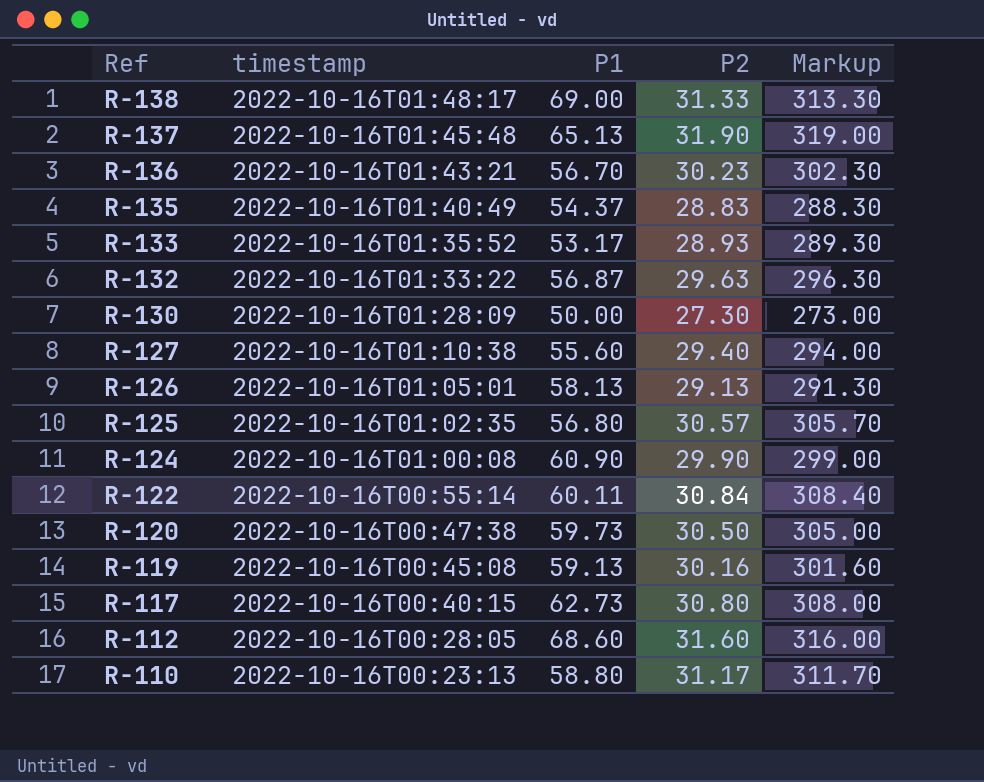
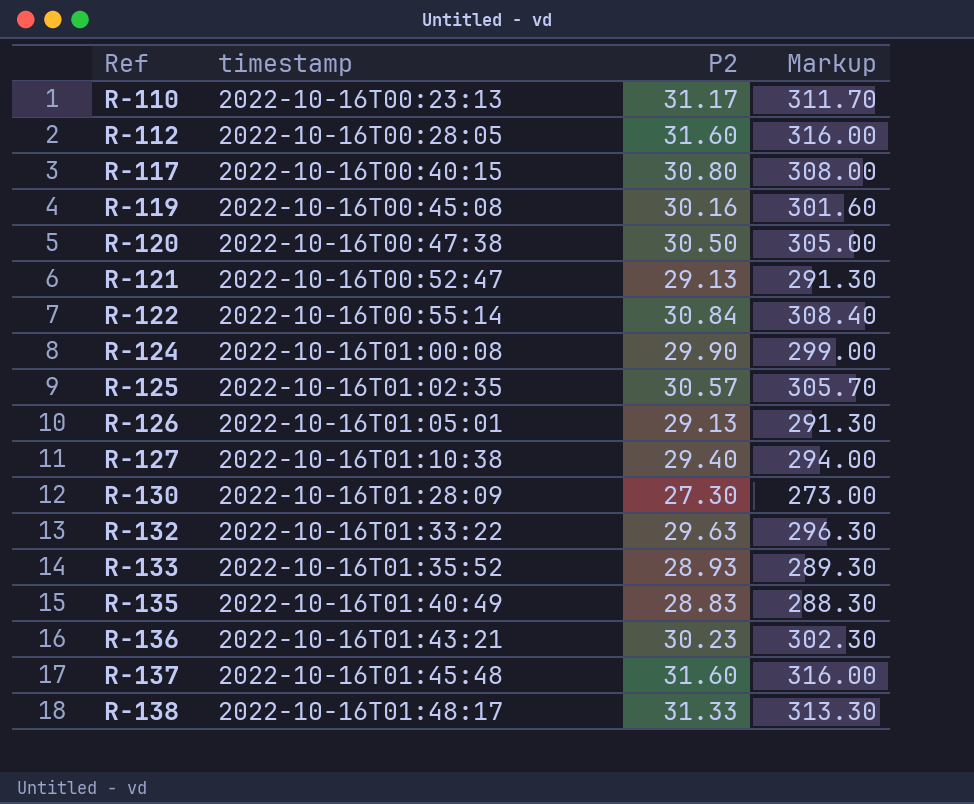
row order: Ref descending -> Ref ascending
column P1 | position: 3 -> none
row R-121: none -> 2022-10-16T00:52:47 | 29.13 | 291.30
R-137 | P2: 31.90 -> 31.60
R-137 | Markup: 319.00 -> 316.00

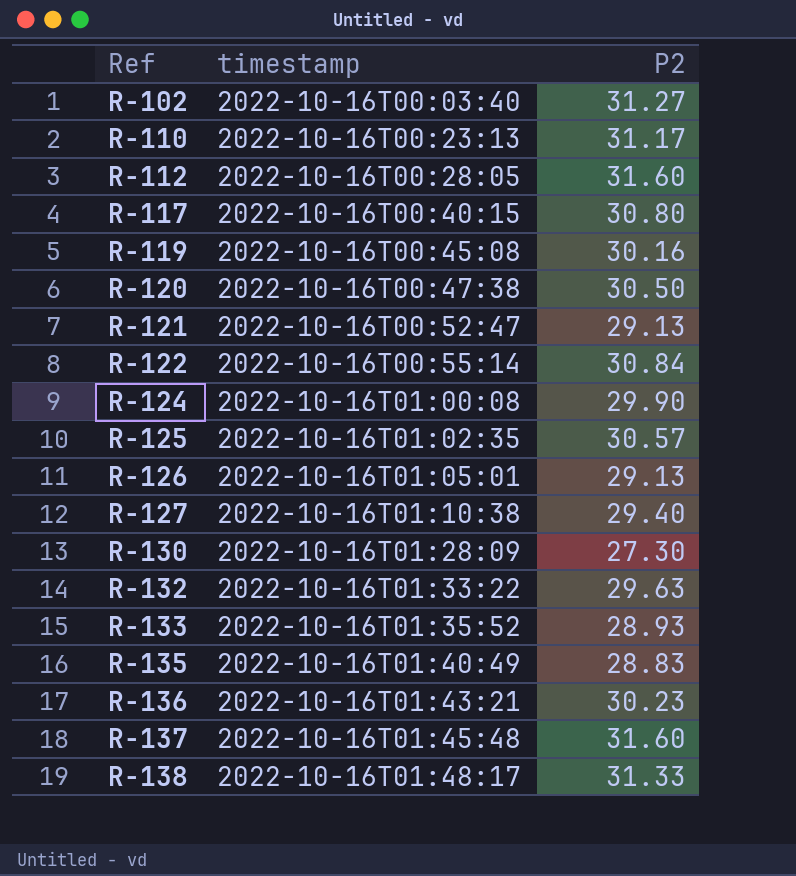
column Markup | formula: [P2] * 10 -> none
row R-102: none -> 2022-10-16T00:03:40 | 31.27

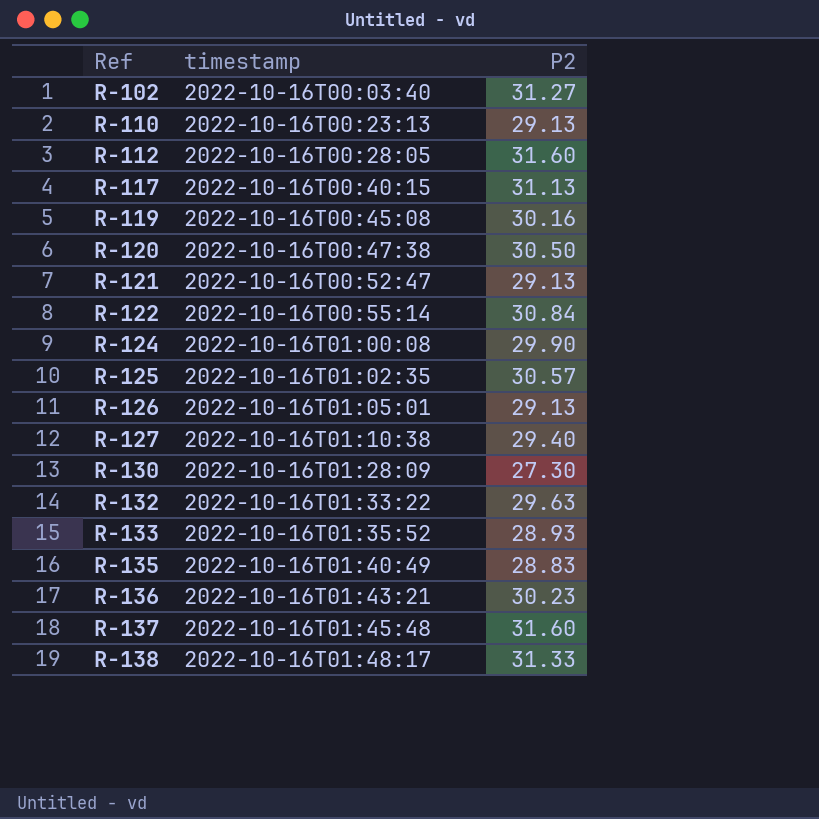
R-110 | P2: 31.17 -> 29.13
R-117 | P2: 30.80 -> 31.13

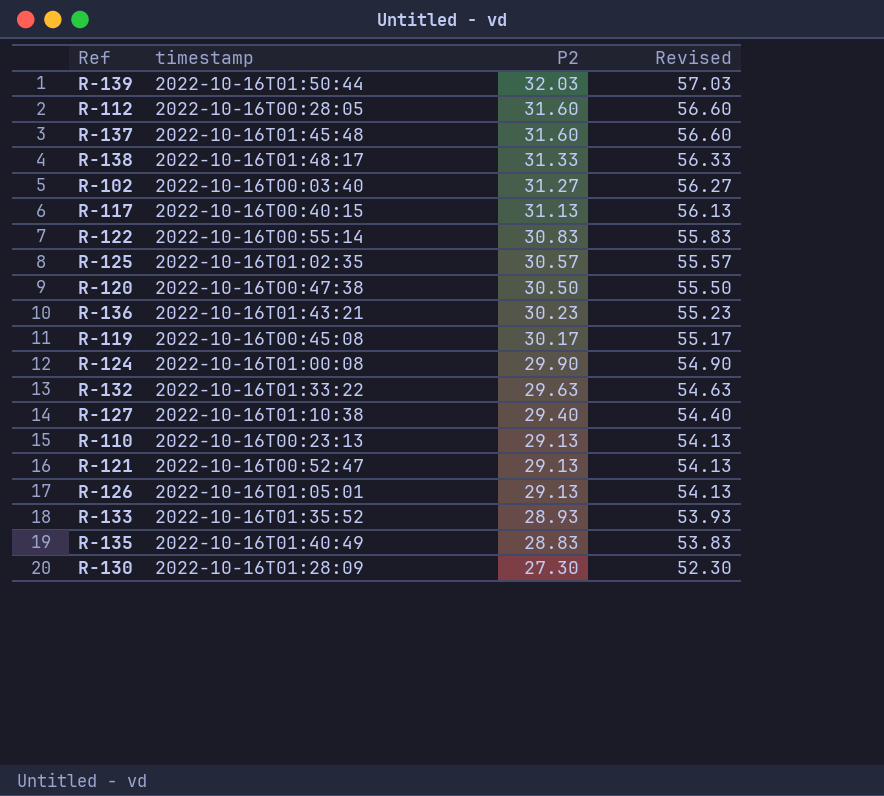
row order: Ref ascending -> P2 descending
column Revised | formula: none -> [P2] + 25
row R-139: none -> 2022-10-16T01:50:44 | 32.03 | 57.03
R-122 | P2: 30.84 -> 30.83
R-119 | P2: 30.16 -> 30.17

